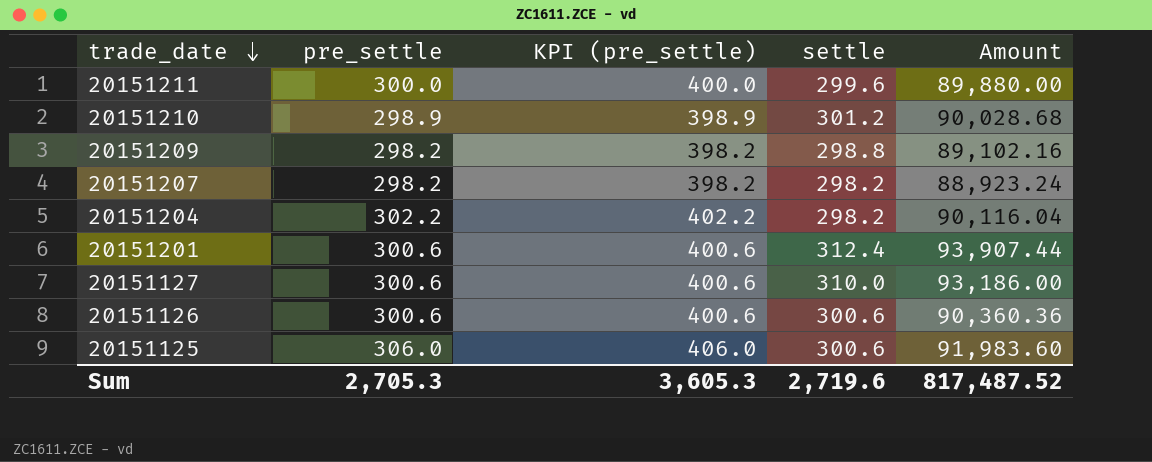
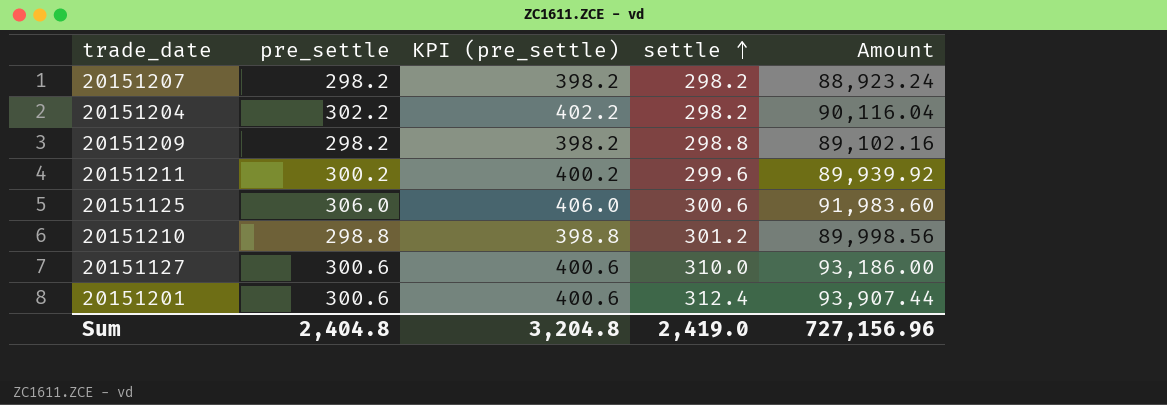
row order: trade_date descending -> settle ascending
row 20151126: 300.6 | 400.6 | 300.6 | 90,360.36 -> none
20151211 | pre_settle: 300.0 -> 300.2
20151211 | KPI (pre_settle): 400.0 -> 400.2
20151211 | Amount: 89,880.00 -> 89,939.92
20151210 | pre_settle: 298.9 -> 298.8
20151210 | KPI (pre_settle): 398.9 -> 398.8
20151210 | Amount: 90,028.68 -> 89,998.56
Sum | pre_settle: 2,705.3 -> 2,404.8
Sum | KPI (pre_settle): 3,605.3 -> 3,204.8
Sum | settle: 2,719.6 -> 2,419.0
Sum | Amount: 817,487.52 -> 727,156.96

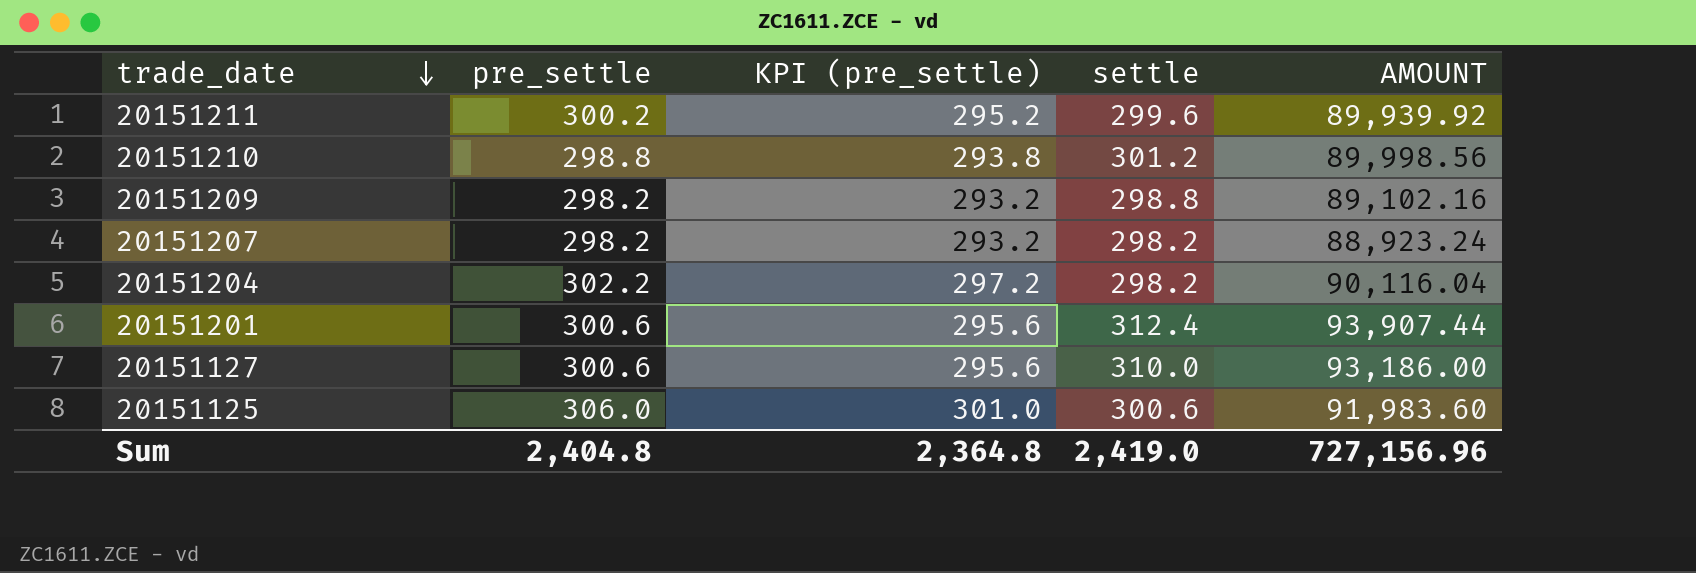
row order: settle ascending -> trade_date descending
column KPI (pre_settle) | formula: [pre_settle] + 100 -> [pre_settle] - 5
column name: Amount -> AMOUNT
Sum | KPI (pre_settle): 3,204.8 -> 2,364.8

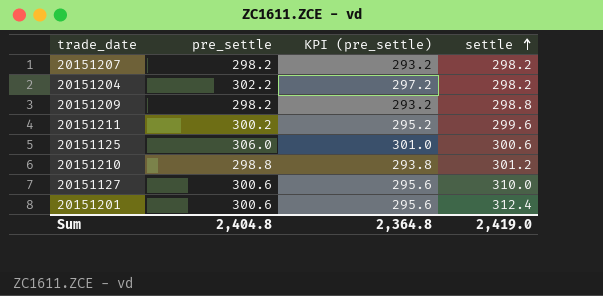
row order: trade_date descending -> settle ascending
column AMOUNT | formula: [pre_settle] * [settle] -> none

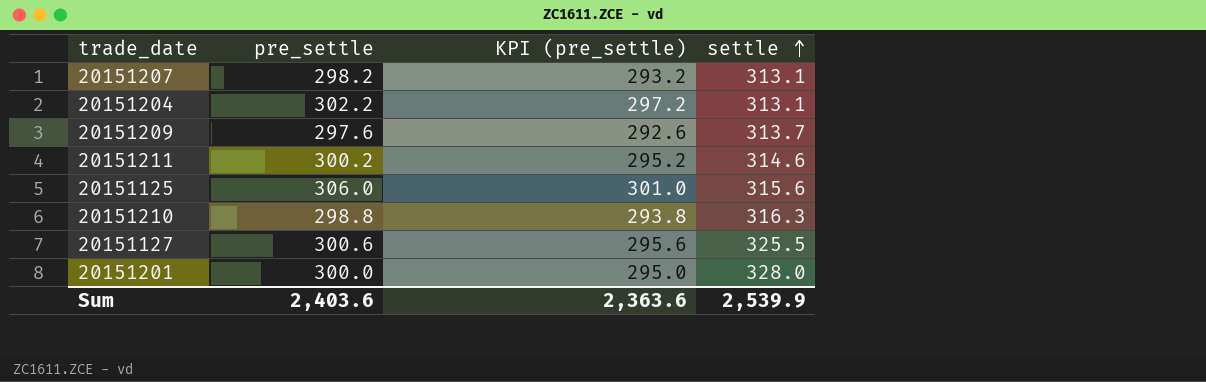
20151207 | settle: 298.2 -> 313.1
20151204 | settle: 298.2 -> 313.1
20151209 | pre_settle: 298.2 -> 297.6
20151209 | KPI (pre_settle): 293.2 -> 292.6
20151209 | settle: 298.8 -> 313.7
20151211 | settle: 299.6 -> 314.6
20151125 | settle: 300.6 -> 315.6
20151210 | settle: 301.2 -> 316.3
20151127 | settle: 310.0 -> 325.5
20151201 | pre_settle: 300.6 -> 300.0
20151201 | KPI (pre_settle): 295.6 -> 295.0
20151201 | settle: 312.4 -> 328.0
Sum | pre_settle: 2,404.8 -> 2,403.6
Sum | KPI (pre_settle): 2,364.8 -> 2,363.6
Sum | settle: 2,419.0 -> 2,539.9

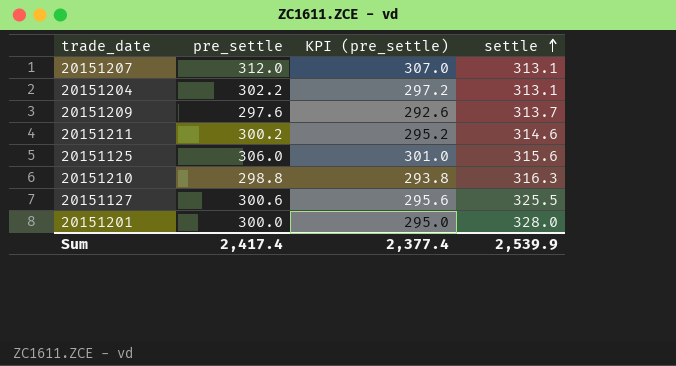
20151207 | pre_settle: 298.2 -> 312.0
20151207 | KPI (pre_settle): 293.2 -> 307.0
Sum | pre_settle: 2,403.6 -> 2,417.4
Sum | KPI (pre_settle): 2,363.6 -> 2,377.4

